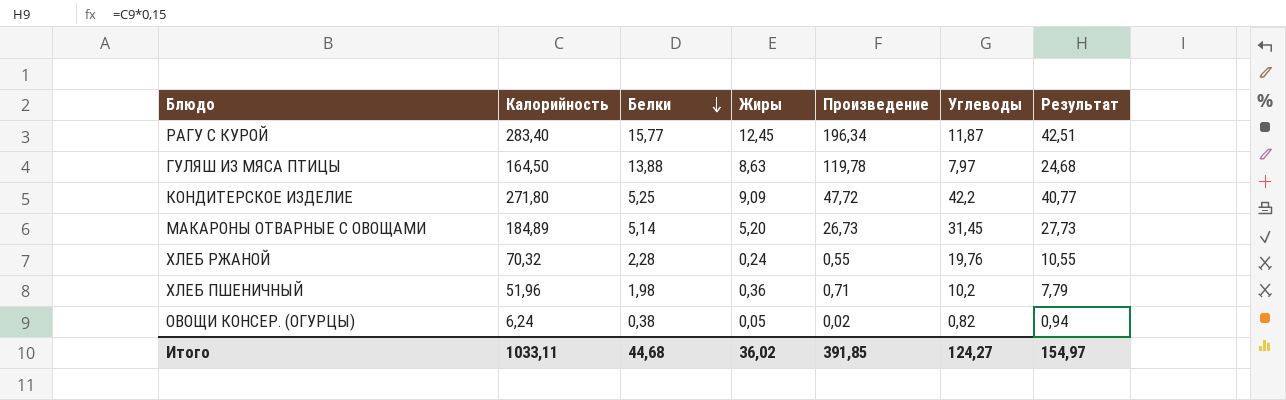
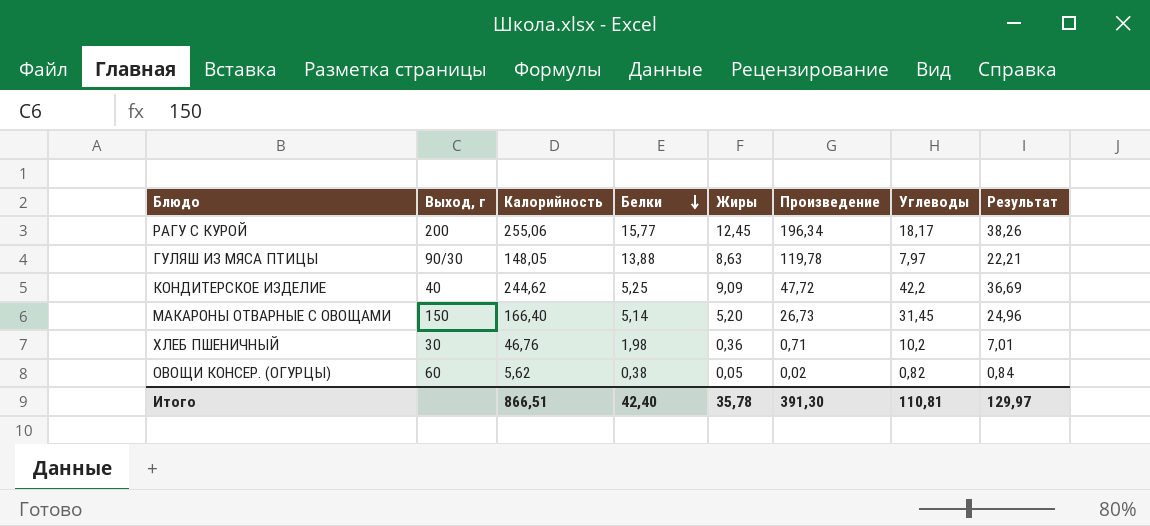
column Выход, г | position: none -> 2
row ХЛЕБ РЖАНОЙ: 70,32 | 2,28 | 0,24 | 0,55 | 19,76 | 10,55 -> none
РАГУ С КУРОЙ | Калорийность: 283,40 -> 255,06
РАГУ С КУРОЙ | Углеводы: 11,87 -> 18,17
РАГУ С КУРОЙ | Результат: 42,51 -> 38,26
ГУЛЯШ ИЗ МЯСА ПТИЦЫ | Калорийность: 164,50 -> 148,05
ГУЛЯШ ИЗ МЯСА ПТИЦЫ | Результат: 24,68 -> 22,21
КОНДИТЕРСКОЕ ИЗДЕЛИЕ | Калорийность: 271,80 -> 244,62
КОНДИТЕРСКОЕ ИЗДЕЛИЕ | Результат: 40,77 -> 36,69
МАКАРОНЫ ОТВАРНЫЕ С ОВОЩАМИ | Калорийность: 184,89 -> 166,40
МАКАРОНЫ ОТВАРНЫЕ С ОВОЩАМИ | Результат: 27,73 -> 24,96
ХЛЕБ ПШЕНИЧНЫЙ | Калорийность: 51,96 -> 46,76
ХЛЕБ ПШЕНИЧНЫЙ | Результат: 7,79 -> 7,01
ОВОЩИ КОНСЕР. (ОГУРЦЫ) | Калорийность: 6,24 -> 5,62
ОВОЩИ КОНСЕР. (ОГУРЦЫ) | Результат: 0,94 -> 0,84
Итого | Калорийность: 1033,11 -> 866,51
Итого | Белки: 44,68 -> 42,40
Итого | Жиры: 36,02 -> 35,78
Итого | Произведение: 391,85 -> 391,30
Итого | Углеводы: 124,27 -> 110,81
Итого | Результат: 154,97 -> 129,97

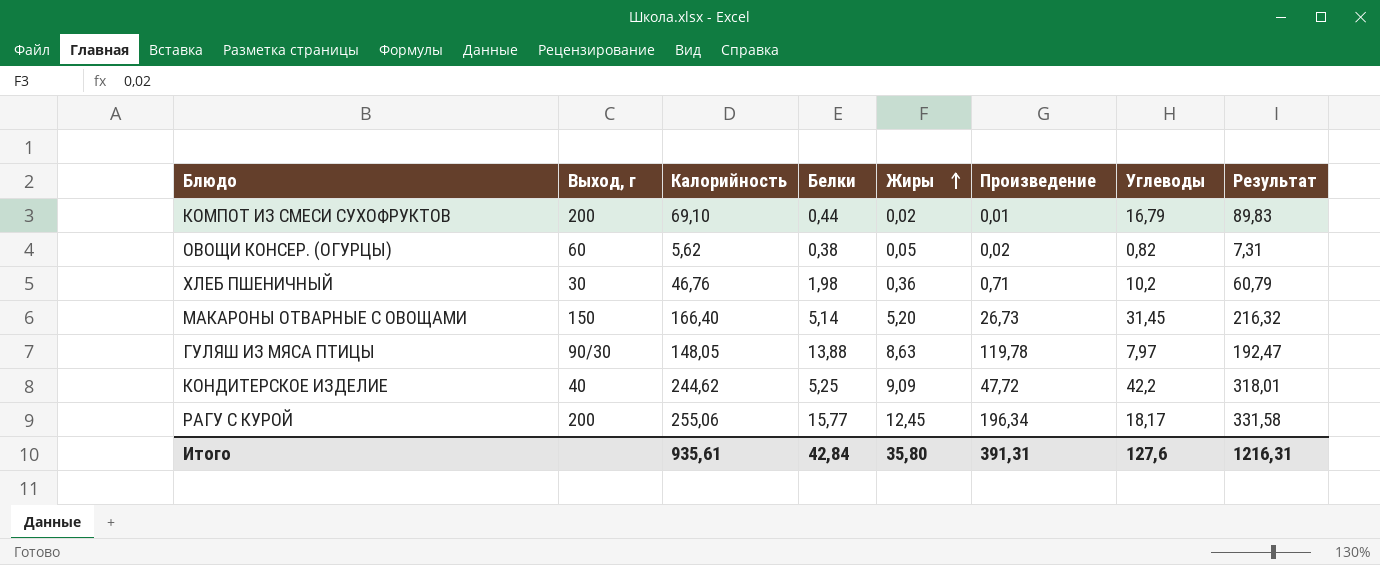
row order: Белки descending -> Жиры ascending
column Результат | formula: [Калорийность] * 0,15 -> [Калорийность] * 1,3
row КОМПОТ ИЗ СМЕСИ СУХОФРУКТОВ: none -> 200 | 69,10 | 0,44 | 0,02 | 0,01 | 16,79 | 89,83
Итого | Калорийность: 866,51 -> 935,61
Итого | Белки: 42,40 -> 42,84
Итого | Жиры: 35,78 -> 35,80
Итого | Произведение: 391,30 -> 391,31
Итого | Углеводы: 110,81 -> 127,6
Итого | Результат: 129,97 -> 1216,31

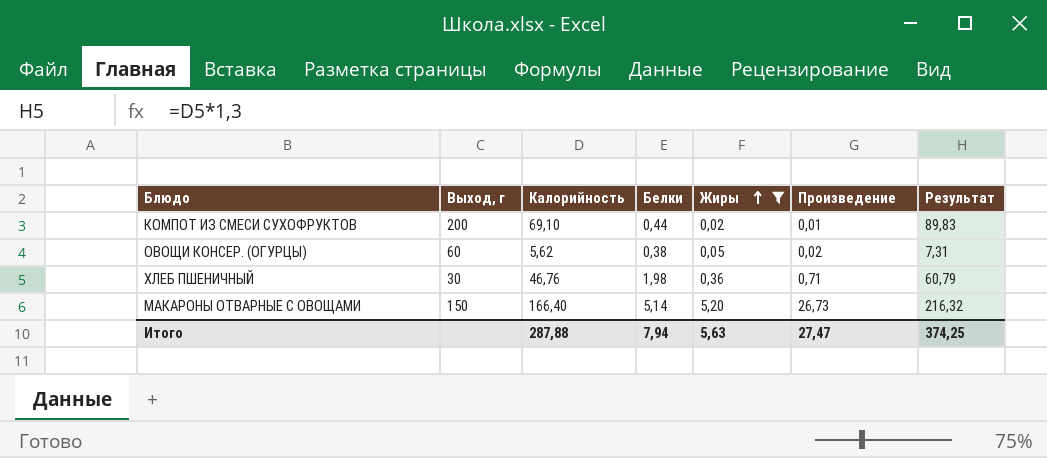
filter: none -> Жиры <= 5,20
column Углеводы | position: 7 -> none
Итого | Калорийность: 935,61 -> 287,88
Итого | Белки: 42,84 -> 7,94
Итого | Жиры: 35,80 -> 5,63
Итого | Произведение: 391,31 -> 27,47
Итого | Результат: 1216,31 -> 374,25

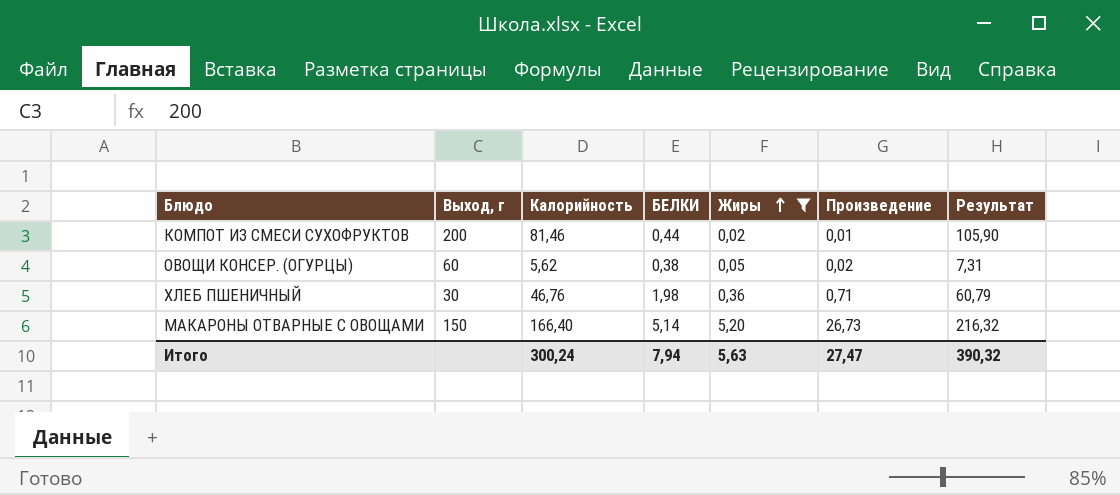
column name: Белки -> БЕЛКИ
КОМПОТ ИЗ СМЕСИ СУХОФРУКТОВ | Калорийность: 69,10 -> 81,46
КОМПОТ ИЗ СМЕСИ СУХОФРУКТОВ | Результат: 89,83 -> 105,90
Итого | Калорийность: 287,88 -> 300,24
Итого | Результат: 374,25 -> 390,32

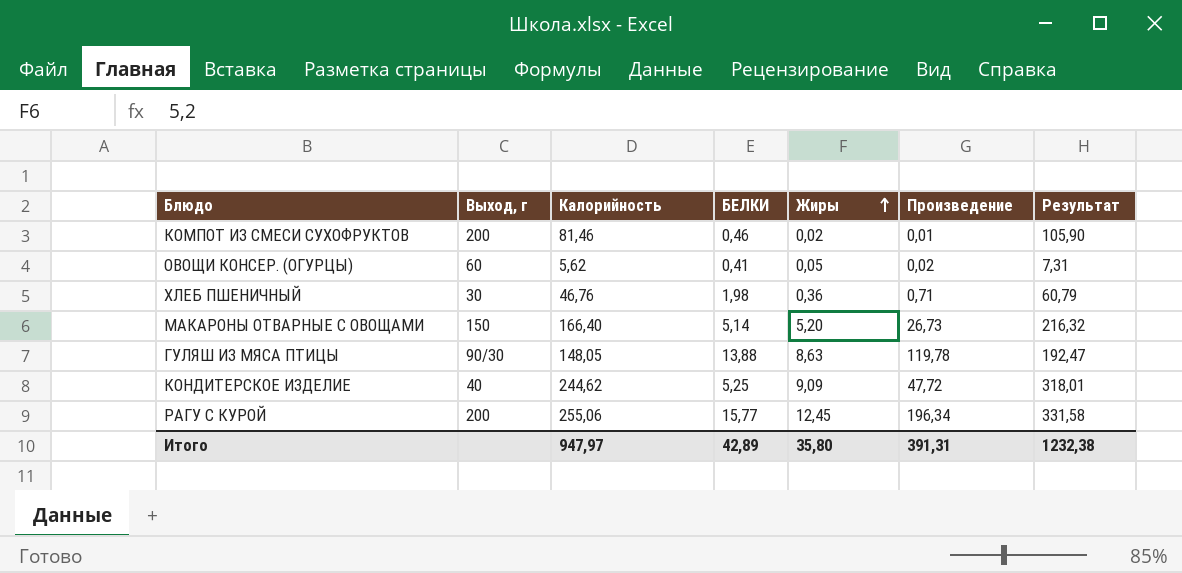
filter: Жиры <= 5,20 -> none
КОМПОТ ИЗ СМЕСИ СУХОФРУКТОВ | БЕЛКИ: 0,44 -> 0,46
ОВОЩИ КОНСЕР. (ОГУРЦЫ) | БЕЛКИ: 0,38 -> 0,41
Итого | Калорийность: 300,24 -> 947,97
Итого | БЕЛКИ: 7,94 -> 42,89
Итого | Жиры: 5,63 -> 35,80
Итого | Произведение: 27,47 -> 391,31
Итого | Результат: 390,32 -> 1232,38

